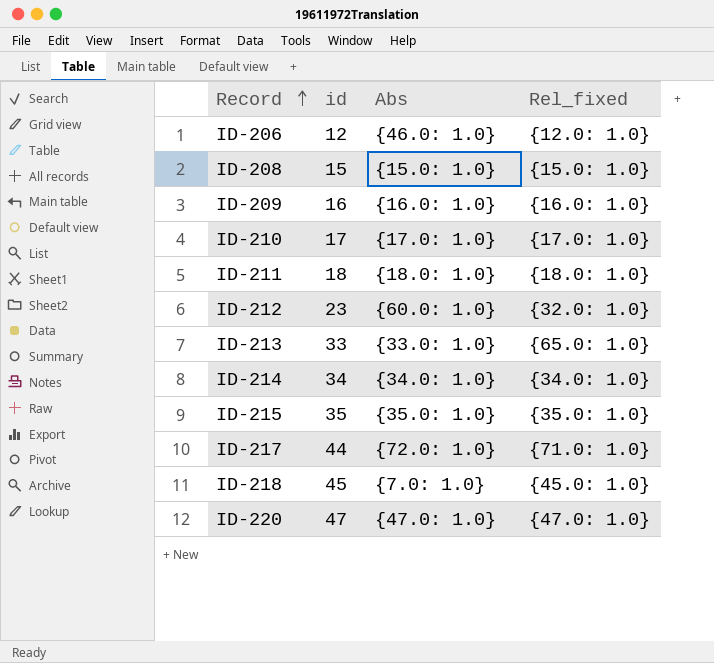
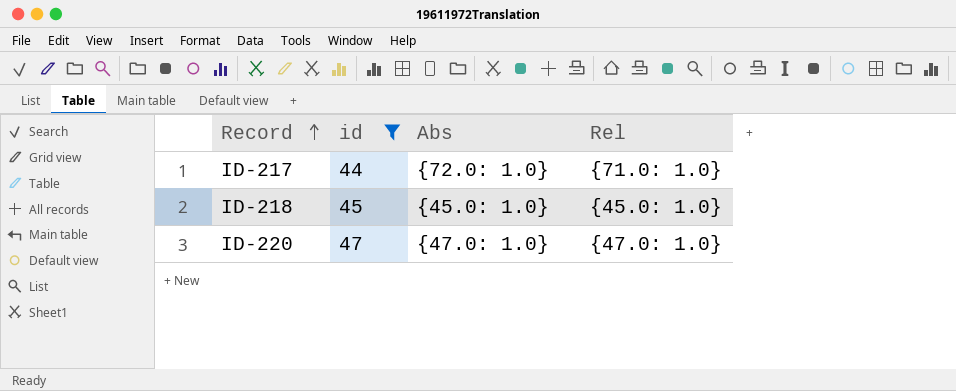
filter: none -> id >= 44
column name: Rel_fixed -> Rel
ID-218 | Abs: {7.0: 1.0} -> {45.0: 1.0}

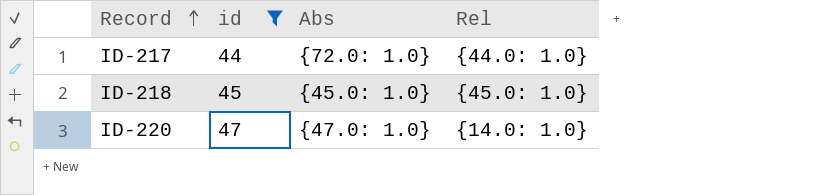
ID-217 | Rel: {71.0: 1.0} -> {44.0: 1.0}
ID-220 | Rel: {47.0: 1.0} -> {14.0: 1.0}

